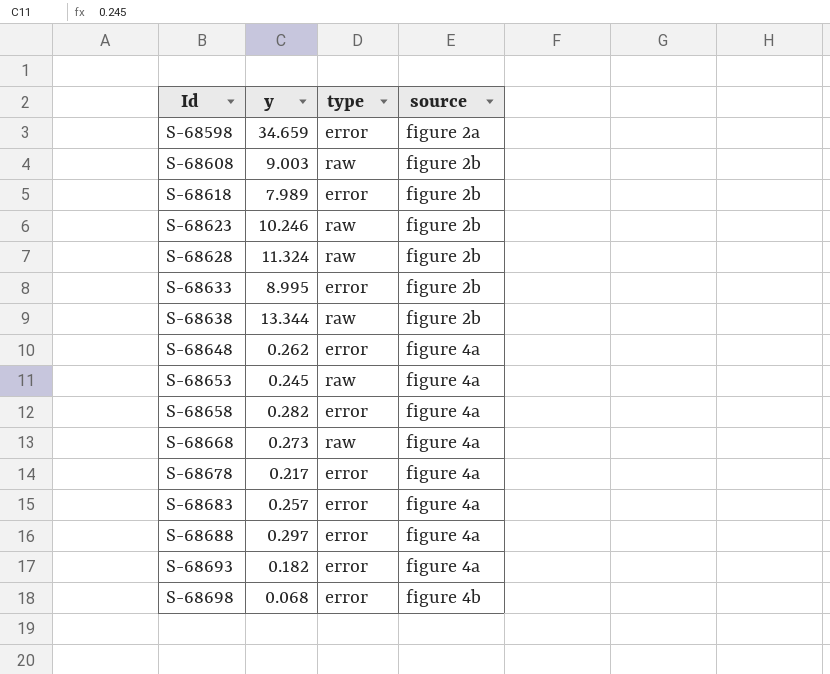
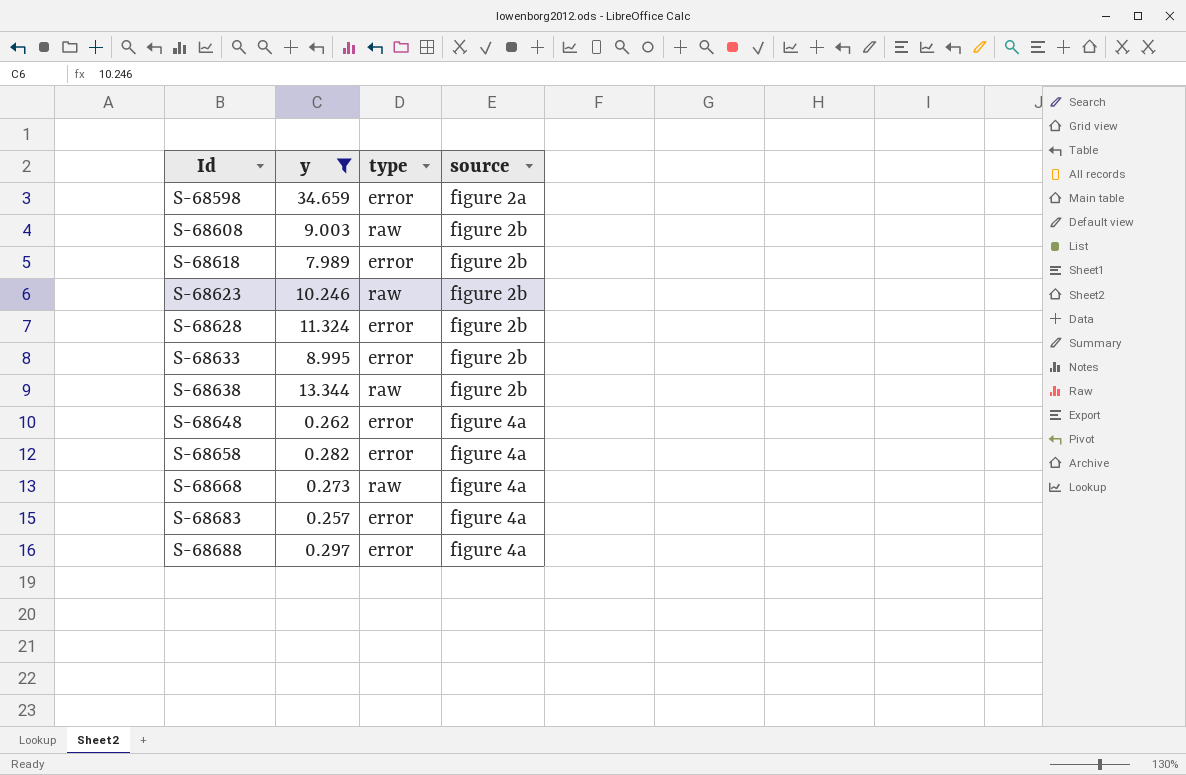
filter: none -> y >= 0.257
S-68628 | type: raw -> error

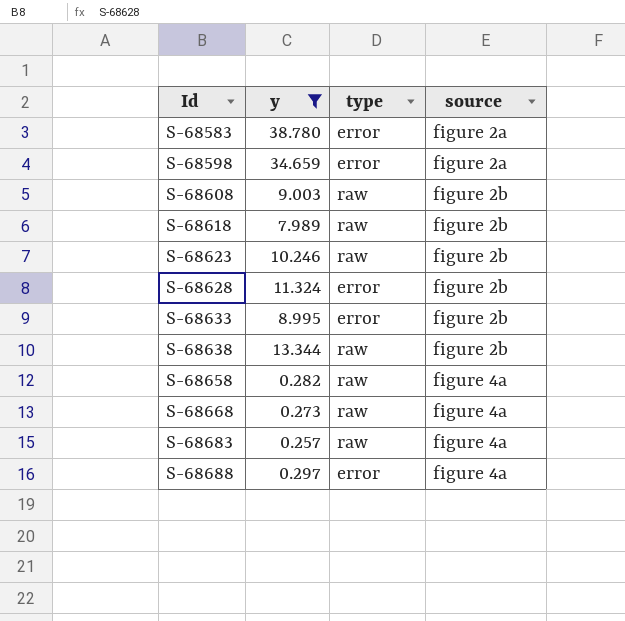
row S-68648: 0.262 | error | figure 4a -> none
row S-68583: none -> 38.780 | error | figure 2a
S-68618 | type: error -> raw
S-68658 | type: error -> raw
S-68683 | type: error -> raw

